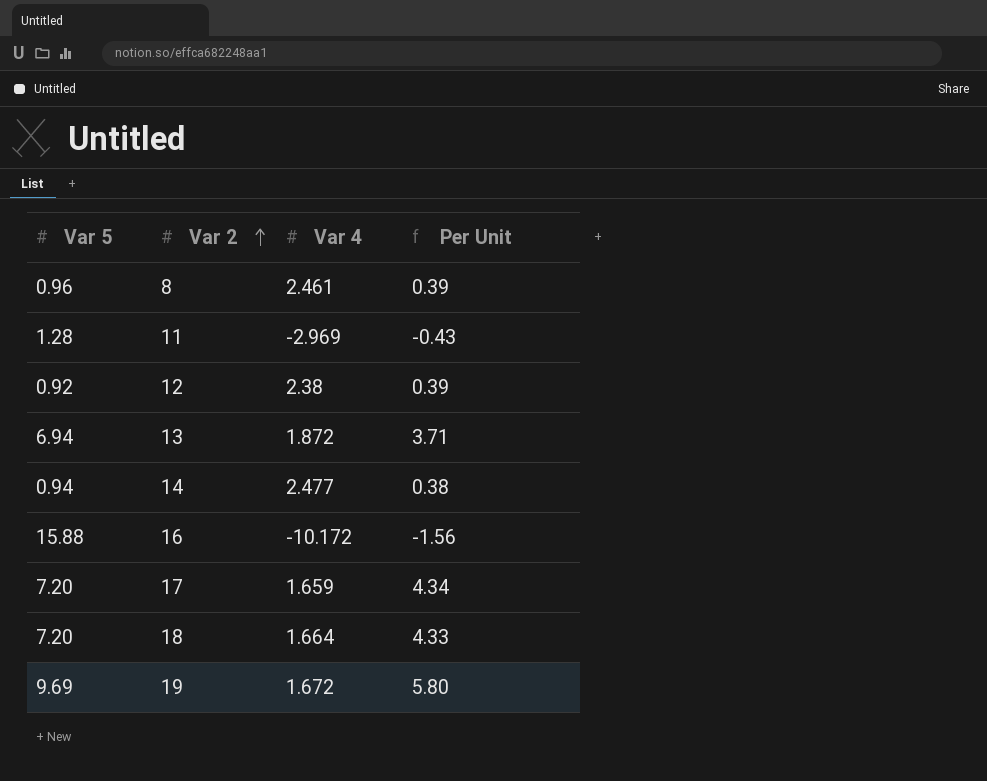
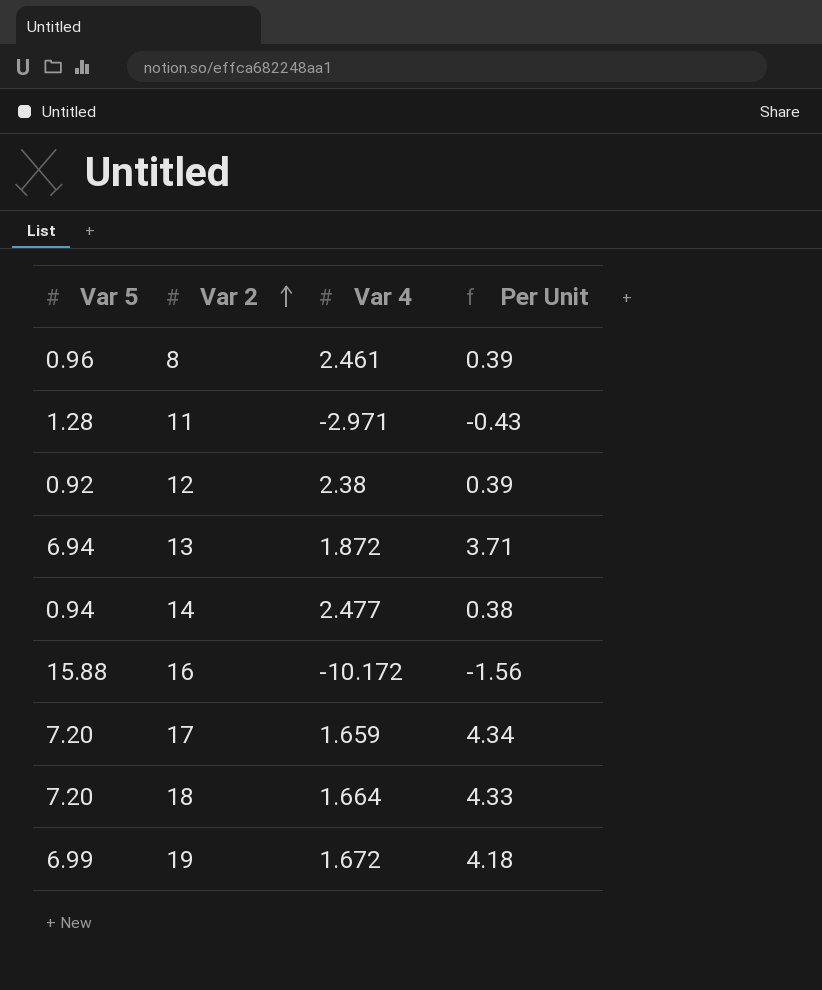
11 | Var 4: -2.969 -> -2.971
19 | Var 5: 9.69 -> 6.99
19 | Per Unit: 5.80 -> 4.18

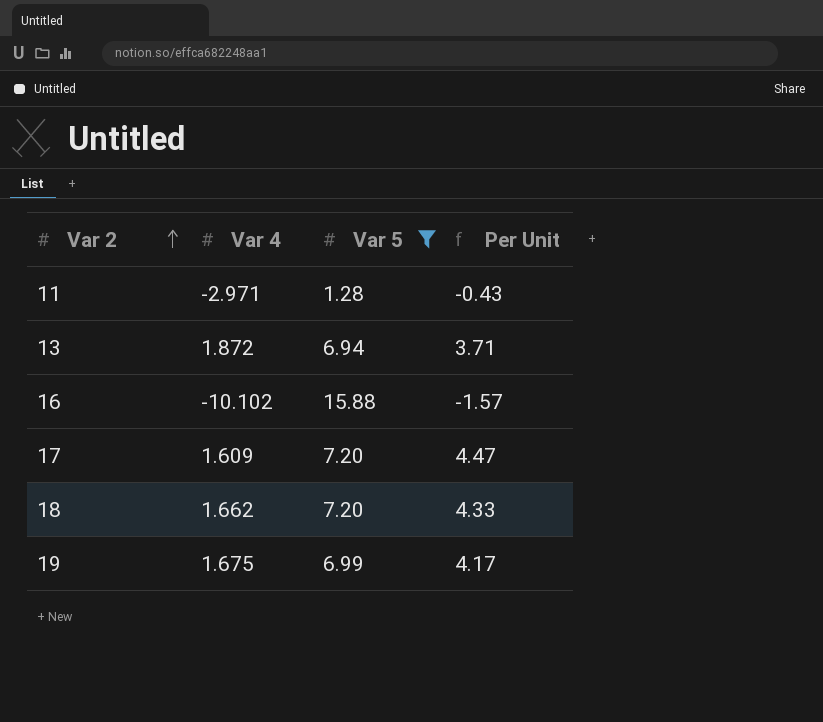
filter: none -> Var 5 >= 1.28
column Var 5 | position: 1 -> 3
16 | Var 4: -10.172 -> -10.102
16 | Per Unit: -1.56 -> -1.57
17 | Var 4: 1.659 -> 1.609
17 | Per Unit: 4.34 -> 4.47
18 | Var 4: 1.664 -> 1.662
19 | Var 4: 1.672 -> 1.675
19 | Per Unit: 4.18 -> 4.17

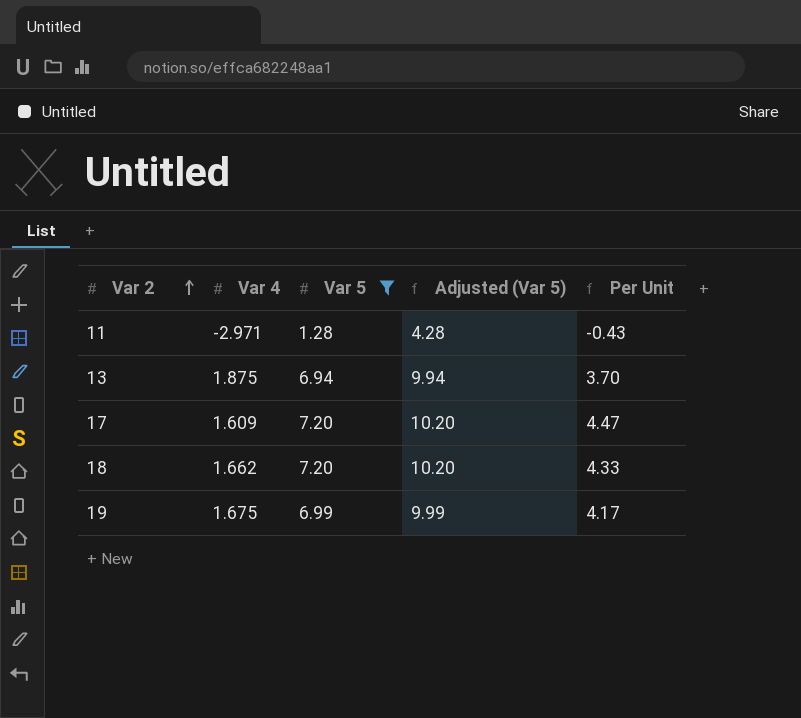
column Adjusted (Var 5) | formula: none -> [Var 5] + 3
row 16: -10.102 | 15.88 | -1.57 -> none
13 | Var 4: 1.872 -> 1.875
13 | Per Unit: 3.71 -> 3.70

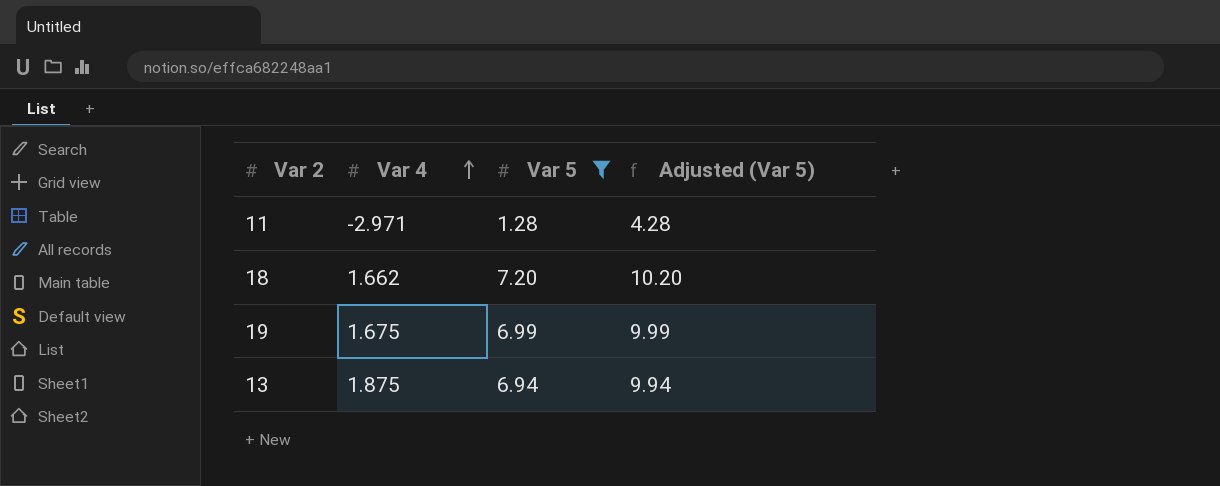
row order: Var 2 ascending -> Var 4 ascending
column Per Unit | formula: [Var 5] / [Var 4] -> none
row 17: 1.609 | 7.20 | 10.20 | 4.47 -> none

